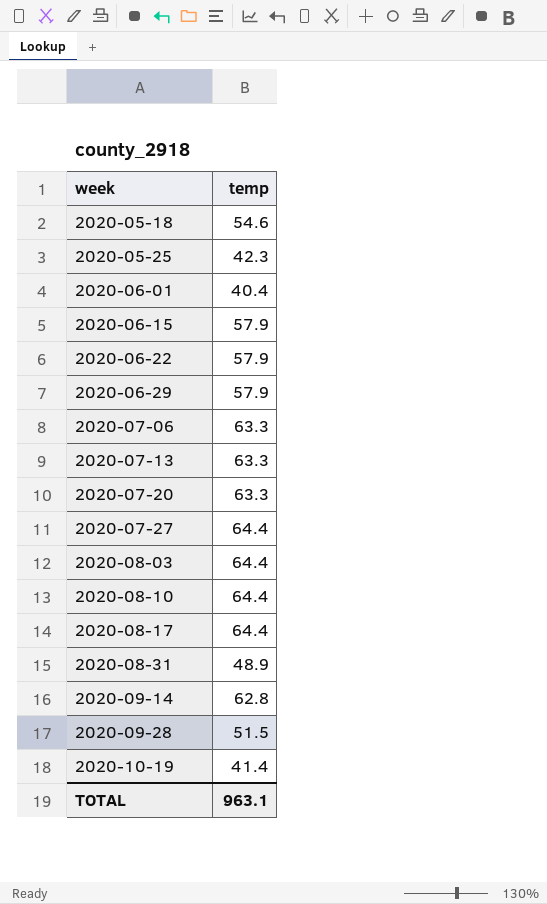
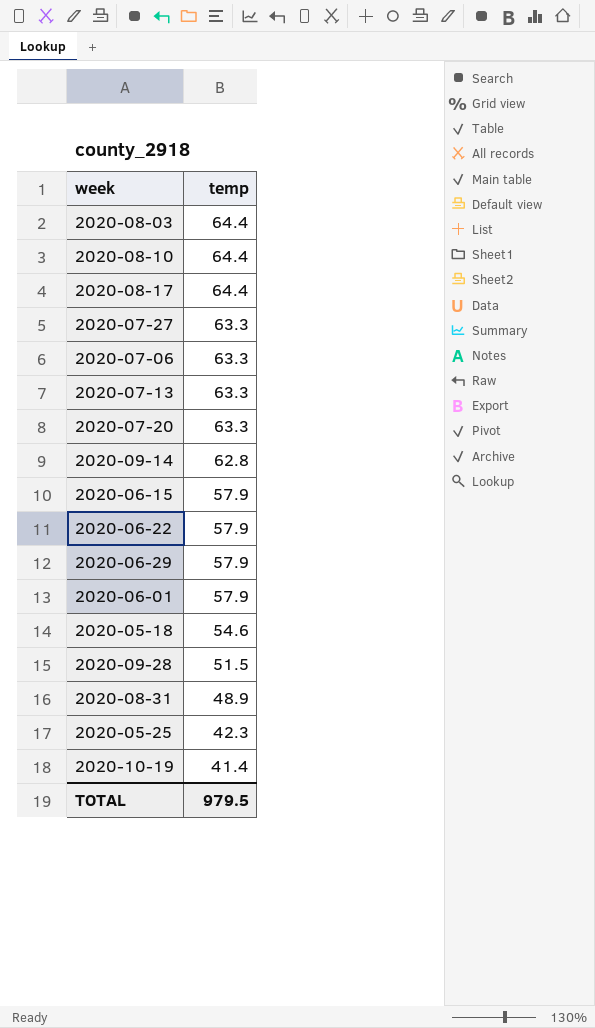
row order: week ascending -> temp descending
2020-07-27 | temp: 64.4 -> 63.3
2020-06-01 | temp: 40.4 -> 57.9
TOTAL | temp: 963.1 -> 979.5

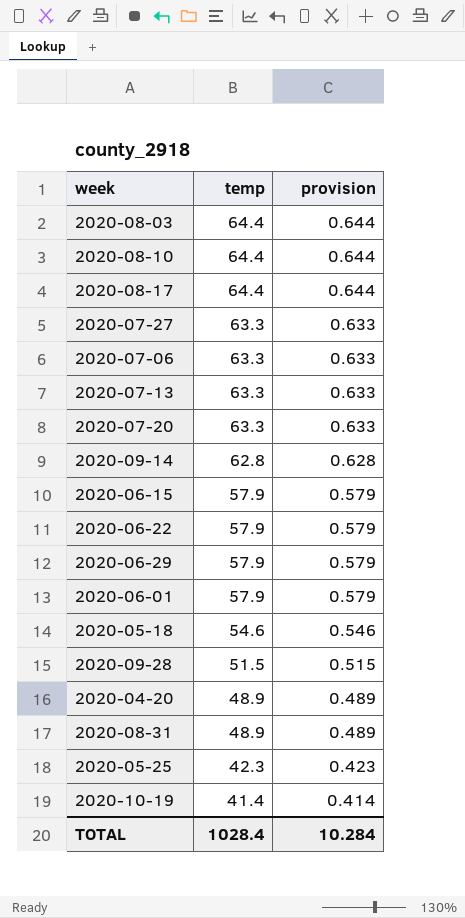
column provision | formula: none -> [temp] * 0.01
row 2020-04-20: none -> 48.9 | 0.489
TOTAL | temp: 979.5 -> 1028.4

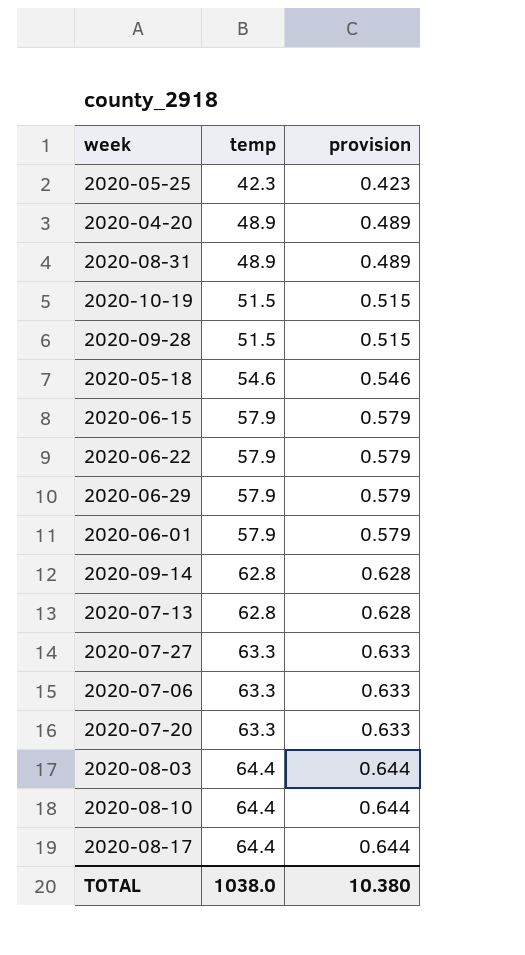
row order: temp descending -> temp ascending
2020-10-19 | temp: 41.4 -> 51.5
2020-10-19 | provision: 0.414 -> 0.515
2020-07-13 | temp: 63.3 -> 62.8
2020-07-13 | provision: 0.633 -> 0.628
TOTAL | temp: 1028.4 -> 1038.0
TOTAL | provision: 10.284 -> 10.380

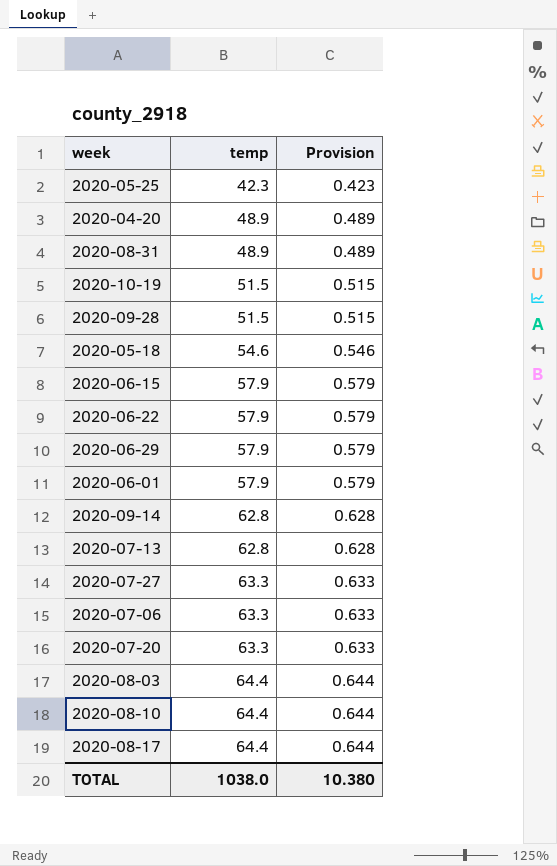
column name: provision -> Provision

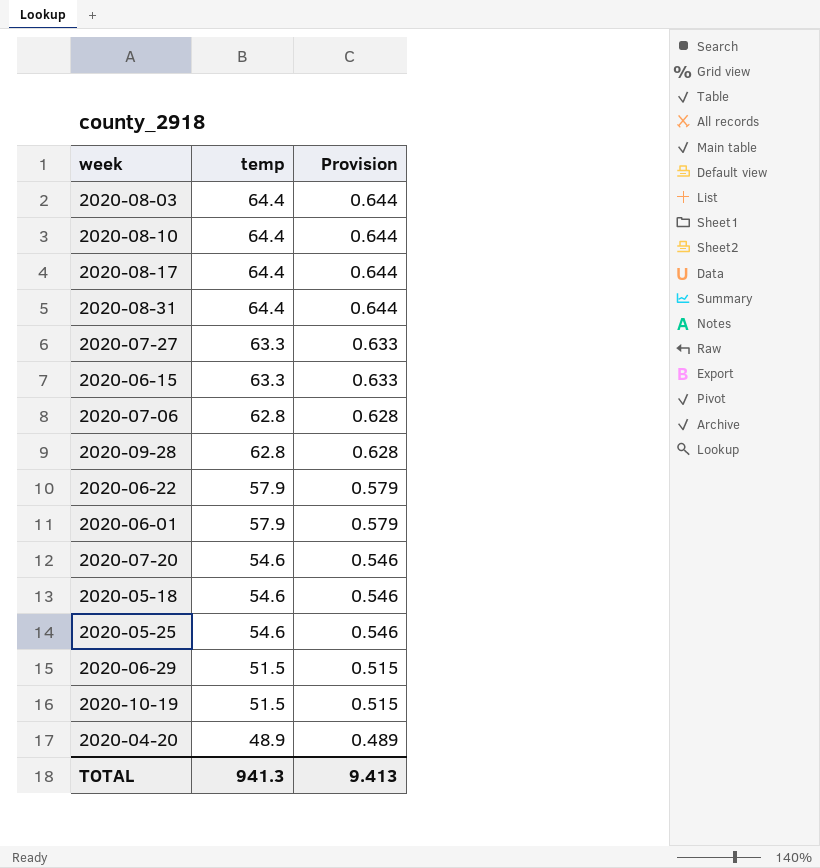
row order: temp ascending -> temp descending
row 2020-09-14: 62.8 | 0.628 -> none
row 2020-07-13: 62.8 | 0.628 -> none
2020-08-31 | temp: 48.9 -> 64.4
2020-08-31 | Provision: 0.489 -> 0.644
2020-06-15 | temp: 57.9 -> 63.3
2020-06-15 | Provision: 0.579 -> 0.633
2020-07-06 | temp: 63.3 -> 62.8
2020-07-06 | Provision: 0.633 -> 0.628
2020-09-28 | temp: 51.5 -> 62.8
2020-09-28 | Provision: 0.515 -> 0.628
2020-07-20 | temp: 63.3 -> 54.6
2020-07-20 | Provision: 0.633 -> 0.546
2020-05-25 | temp: 42.3 -> 54.6
2020-05-25 | Provision: 0.423 -> 0.546
2020-06-29 | temp: 57.9 -> 51.5
2020-06-29 | Provision: 0.579 -> 0.515
TOTAL | temp: 1038.0 -> 941.3
TOTAL | Provision: 10.380 -> 9.413

